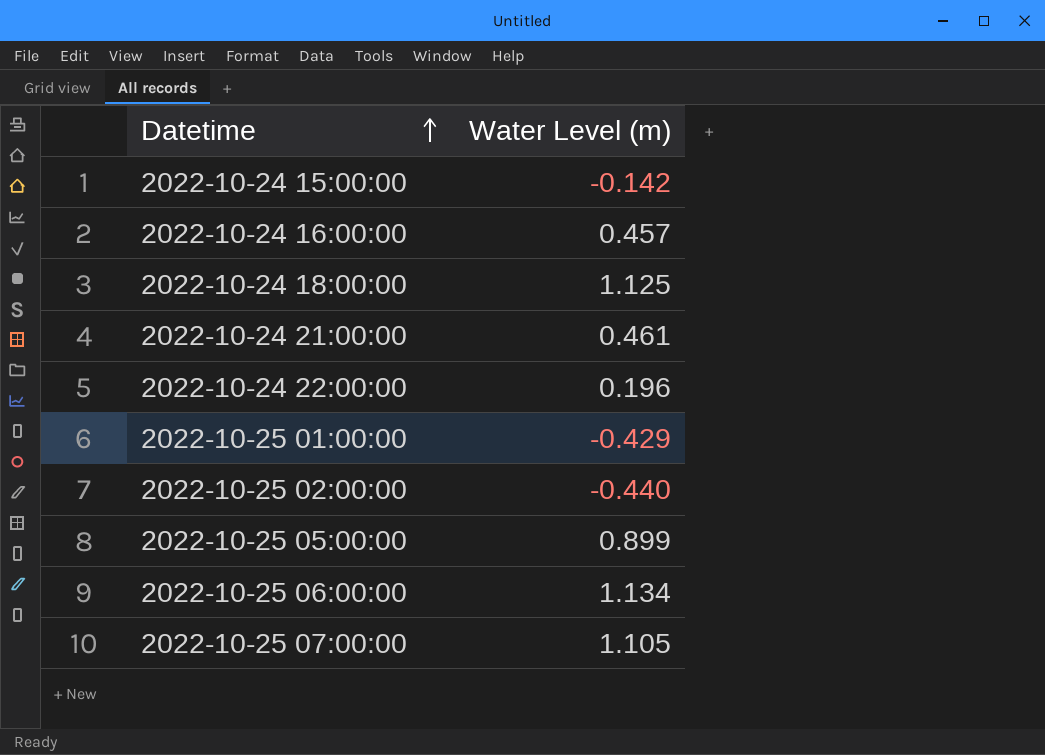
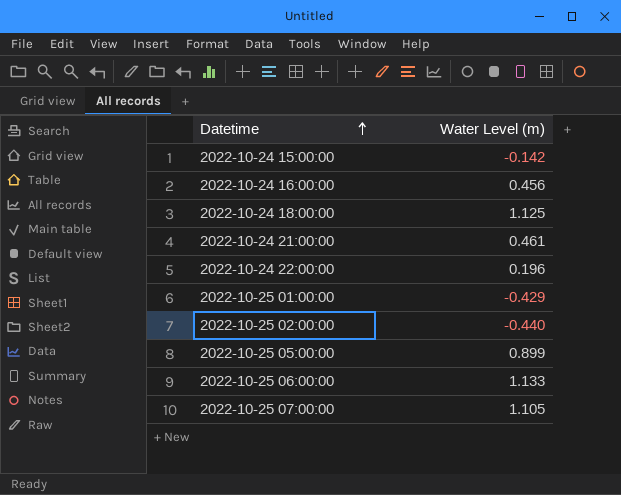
2022-10-24 16:00:00 | Water Level (m): 0.457 -> 0.456
2022-10-25 06:00:00 | Water Level (m): 1.134 -> 1.133

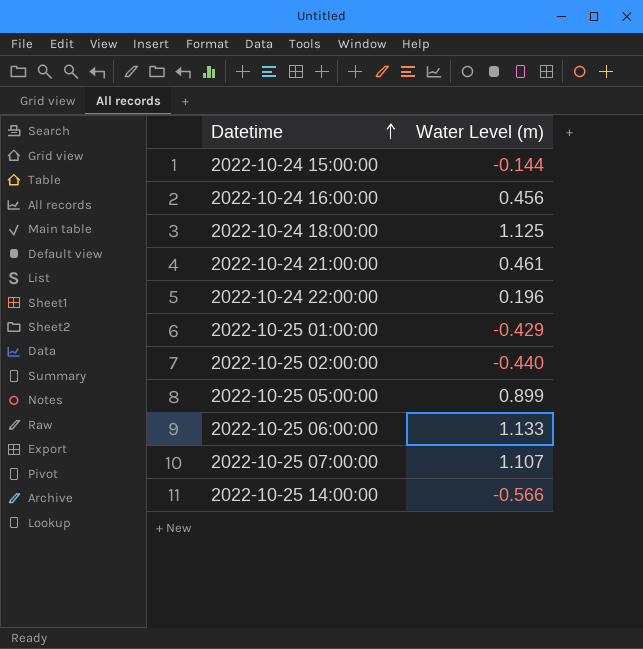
2022-10-24 15:00:00 | Water Level (m): -0.142 -> -0.144
2022-10-25 07:00:00 | Water Level (m): 1.105 -> 1.107
row 2022-10-25 14:00:00: none -> -0.566

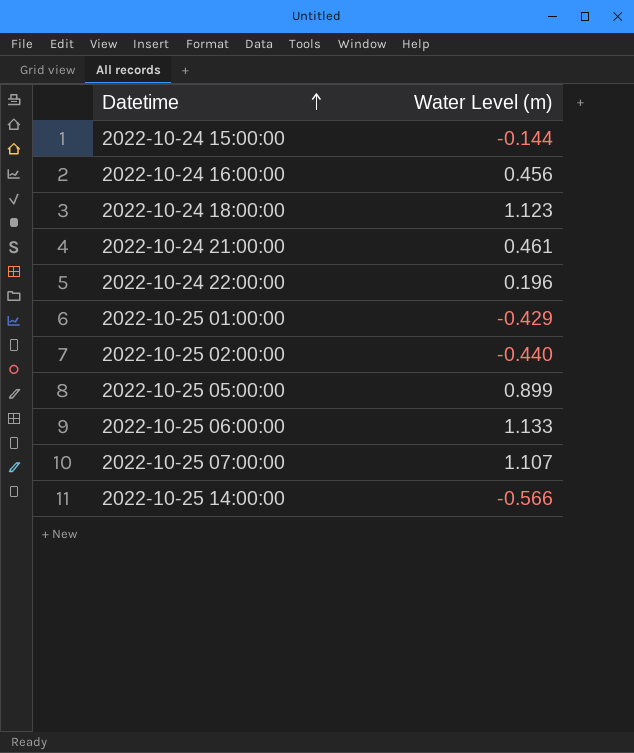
2022-10-24 18:00:00 | Water Level (m): 1.125 -> 1.123

